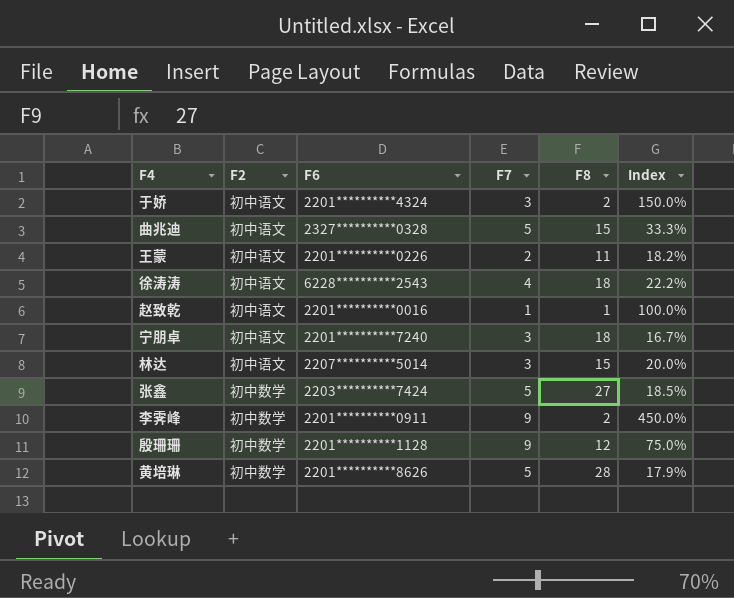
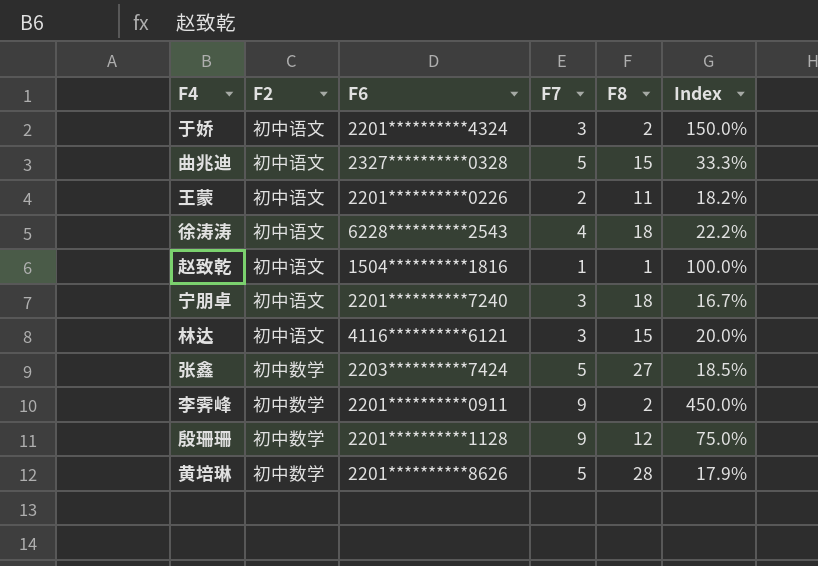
赵致乾 | F6: 2201**********0016 -> 1504**********1816
林达 | F6: 2207**********5014 -> 4116**********6121

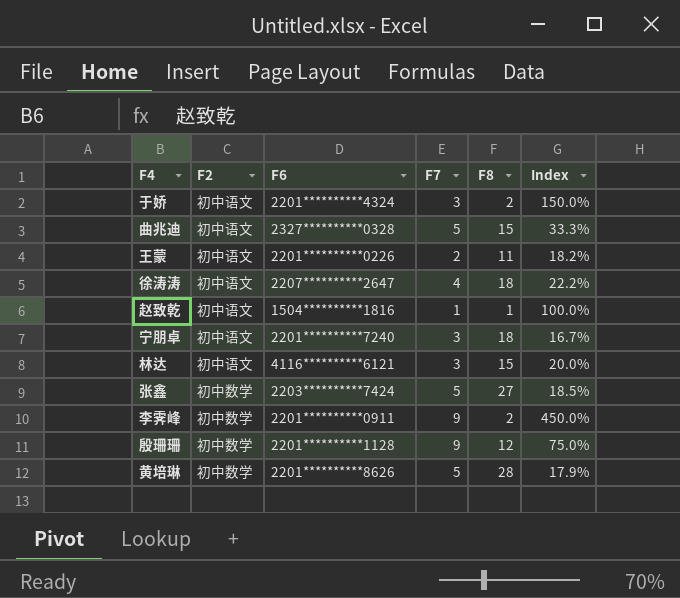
徐涛涛 | F6: 6228**********2543 -> 2207**********2647

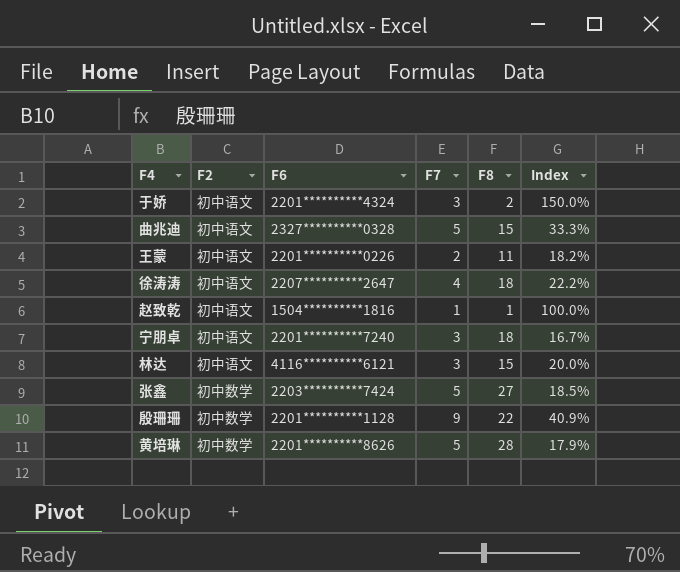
row 李霁峰: 初中数学 | 2201**********0911 | 9 | 2 | 450.0% -> none
殷珊珊 | F8: 12 -> 22
殷珊珊 | Index: 75.0% -> 40.9%

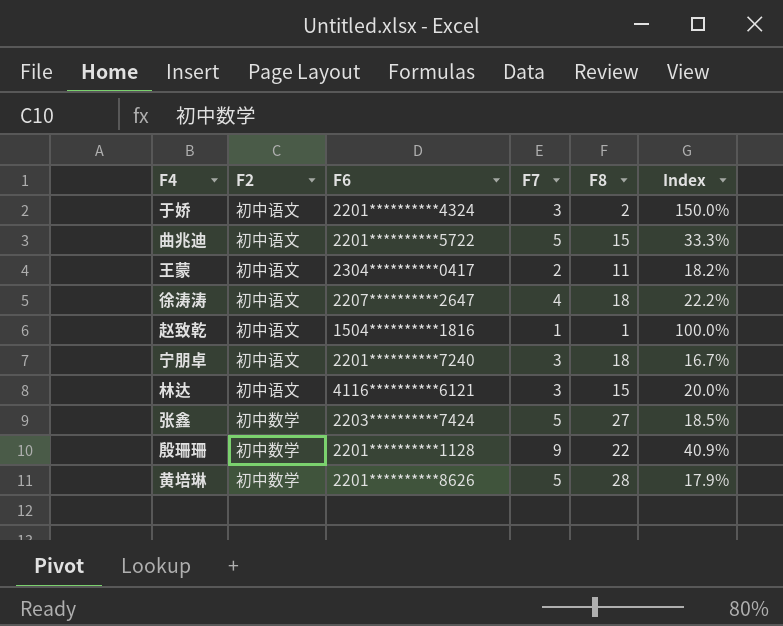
曲兆迪 | F6: 2327**********0328 -> 2201**********5722
王蒙 | F6: 2201**********0226 -> 2304**********0417

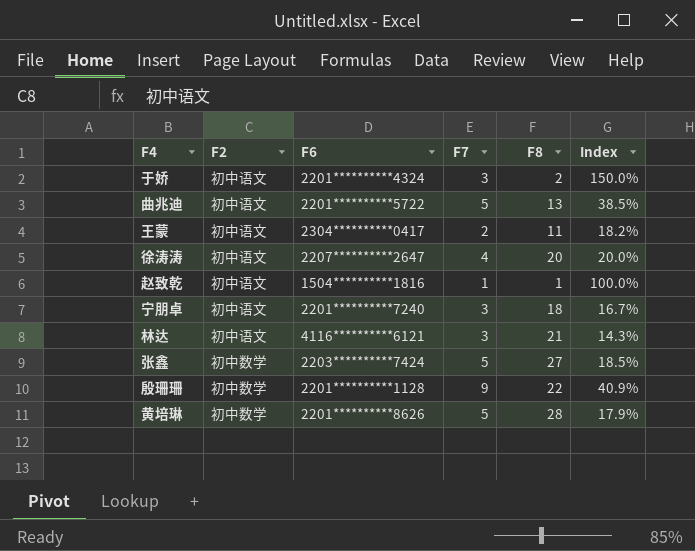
曲兆迪 | F8: 15 -> 13
曲兆迪 | Index: 33.3% -> 38.5%
徐涛涛 | F8: 18 -> 20
徐涛涛 | Index: 22.2% -> 20.0%
林达 | F8: 15 -> 21
林达 | Index: 20.0% -> 14.3%

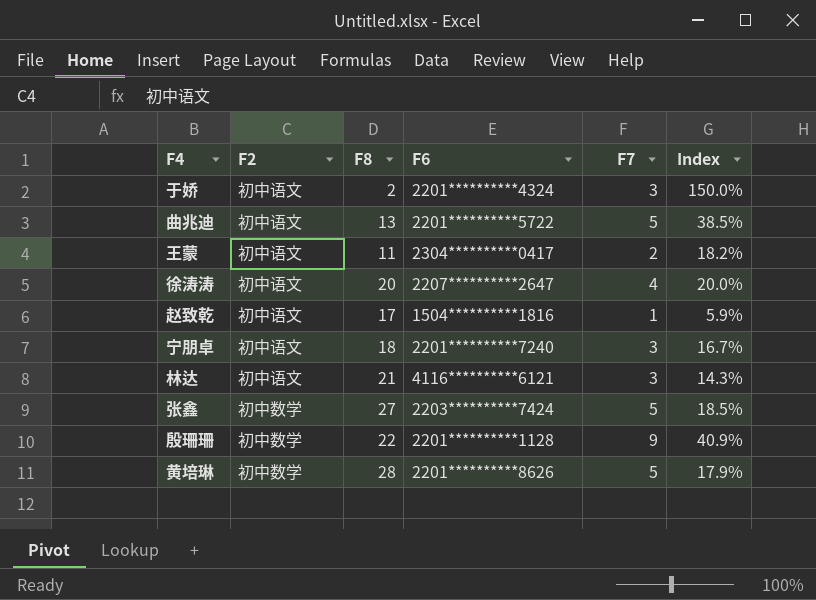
column F8 | position: 5 -> 3
赵致乾 | F8: 1 -> 17
赵致乾 | Index: 100.0% -> 5.9%

